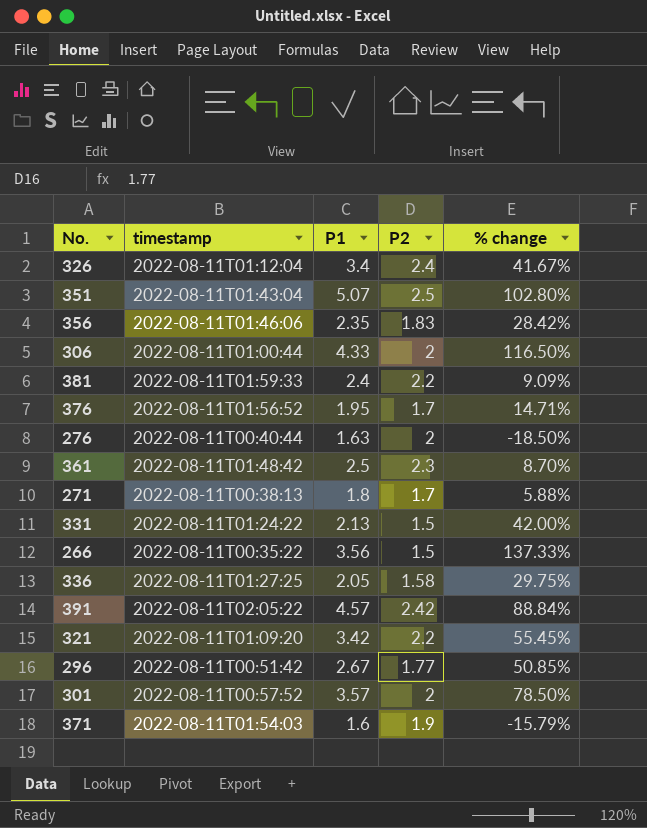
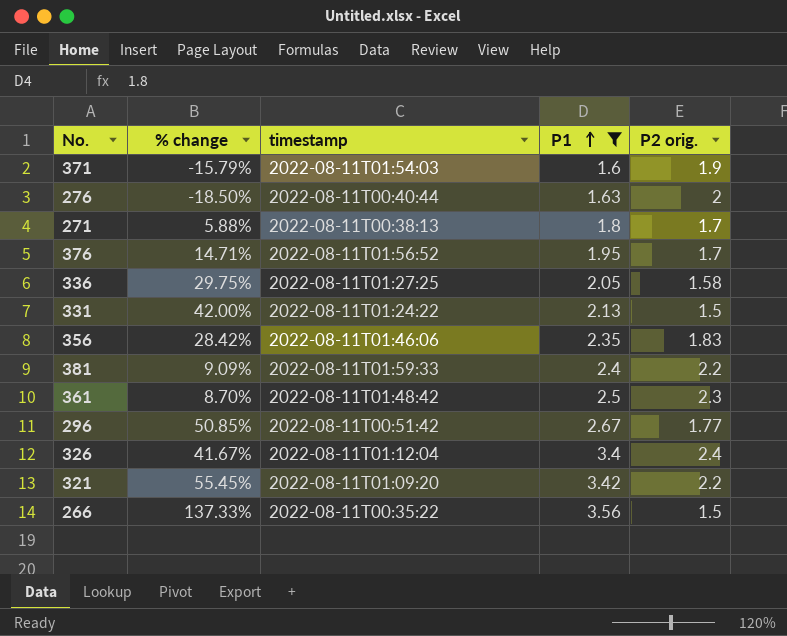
filter: none -> P1 <= 3.56
row order: none -> P1 ascending
column % change | position: 5 -> 2
column name: P2 -> P2 orig.

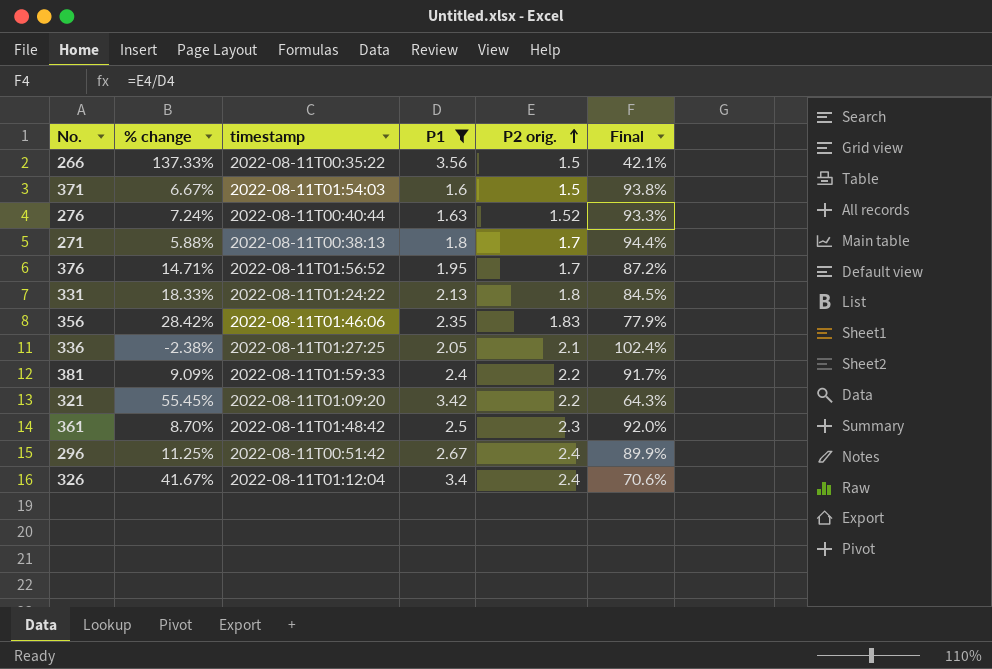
row order: P1 ascending -> P2 orig. ascending
column Final | formula: none -> [P2 orig.] / [P1]
371 | % change: -15.79% -> 6.67%
371 | P2 orig.: 1.9 -> 1.5
276 | % change: -18.50% -> 7.24%
276 | P2 orig.: 2 -> 1.52
331 | % change: 42.00% -> 18.33%
331 | P2 orig.: 1.5 -> 1.8
336 | % change: 29.75% -> -2.38%
336 | P2 orig.: 1.58 -> 2.1
296 | % change: 50.85% -> 11.25%
296 | P2 orig.: 1.77 -> 2.4

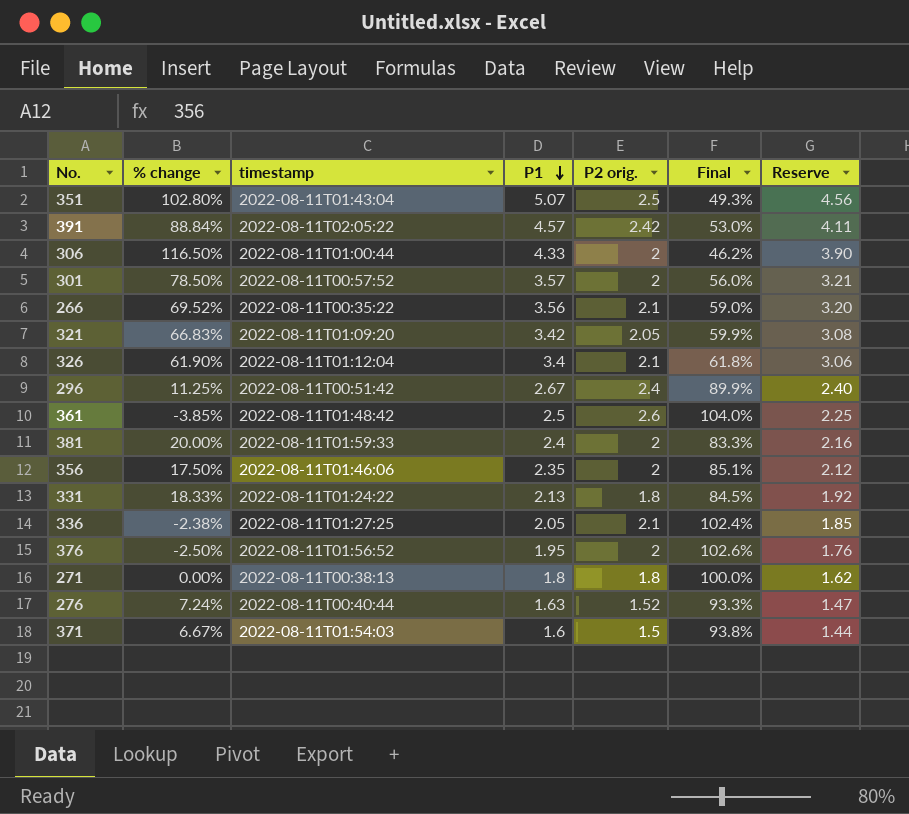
filter: P1 <= 3.56 -> none
row order: P2 orig. ascending -> P1 descending
column Reserve | formula: none -> [P1] * 0.9
266 | % change: 137.33% -> 69.52%
266 | P2 orig.: 1.5 -> 2.1
266 | Final: 42.1% -> 59.0%
321 | % change: 55.45% -> 66.83%
321 | P2 orig.: 2.2 -> 2.05
321 | Final: 64.3% -> 59.9%
326 | % change: 41.67% -> 61.90%
326 | P2 orig.: 2.4 -> 2.1
326 | Final: 70.6% -> 61.8%
361 | % change: 8.70% -> -3.85%
361 | P2 orig.: 2.3 -> 2.6
361 | Final: 92.0% -> 104.0%
381 | % change: 9.09% -> 20.00%
381 | P2 orig.: 2.2 -> 2
381 | Final: 91.7% -> 83.3%
356 | % change: 28.42% -> 17.50%
356 | P2 orig.: 1.83 -> 2
356 | Final: 77.9% -> 85.1%
376 | % change: 14.71% -> -2.50%
376 | P2 orig.: 1.7 -> 2
376 | Final: 87.2% -> 102.6%
271 | % change: 5.88% -> 0.00%
271 | P2 orig.: 1.7 -> 1.8
271 | Final: 94.4% -> 100.0%

